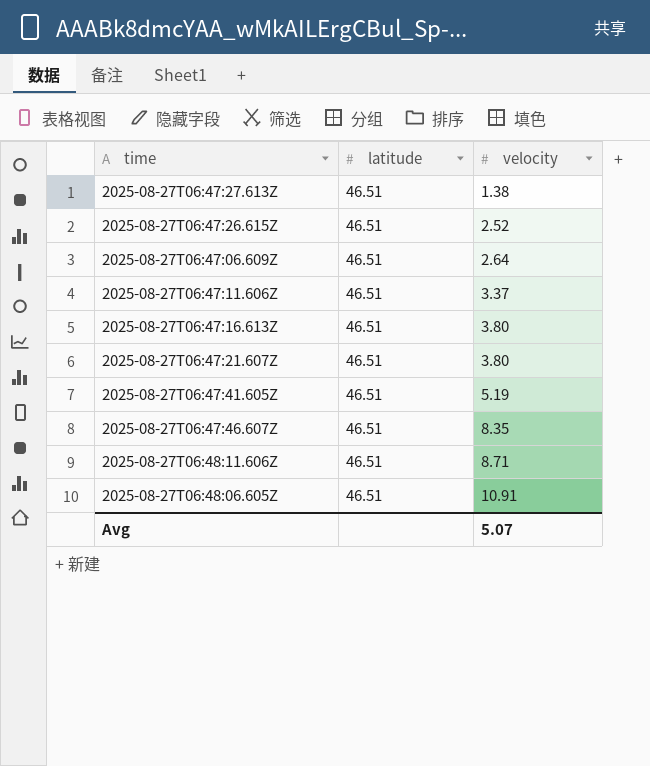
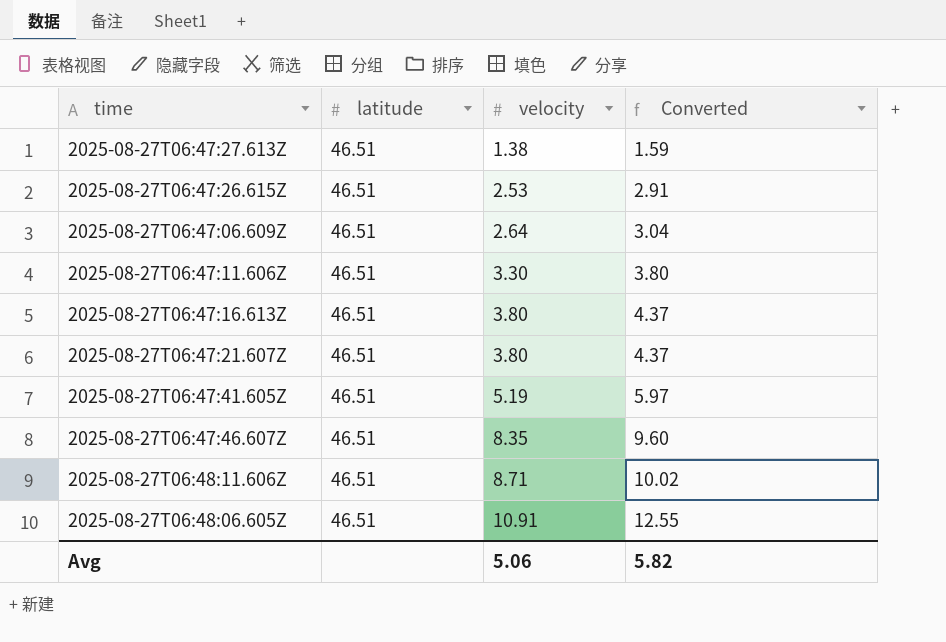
column Converted | formula: none -> [velocity] * 1.15
2025-08-27T06:47:26.615Z | velocity: 2.52 -> 2.53
2025-08-27T06:47:11.606Z | velocity: 3.37 -> 3.30
Avg | velocity: 5.07 -> 5.06

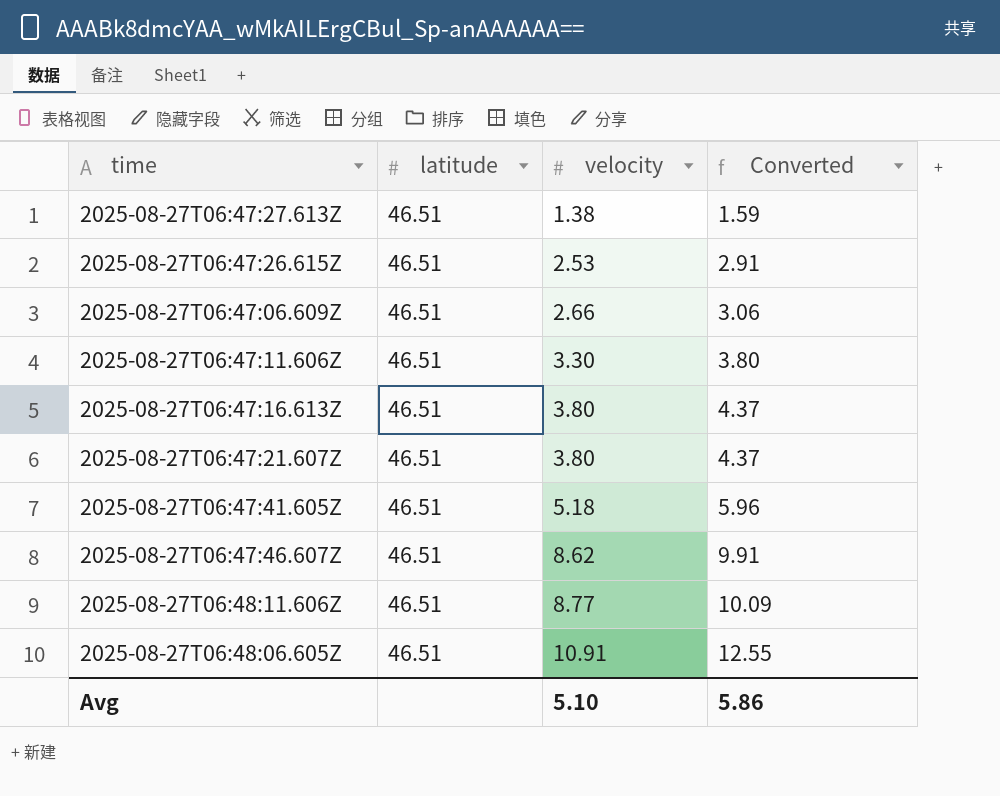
2025-08-27T06:47:06.609Z | velocity: 2.64 -> 2.66
2025-08-27T06:47:06.609Z | Converted: 3.04 -> 3.06
2025-08-27T06:47:41.605Z | velocity: 5.19 -> 5.18
2025-08-27T06:47:41.605Z | Converted: 5.97 -> 5.96
2025-08-27T06:47:46.607Z | velocity: 8.35 -> 8.62
2025-08-27T06:47:46.607Z | Converted: 9.60 -> 9.91
2025-08-27T06:48:11.606Z | velocity: 8.71 -> 8.77
2025-08-27T06:48:11.606Z | Converted: 10.02 -> 10.09
Avg | velocity: 5.06 -> 5.10
Avg | Converted: 5.82 -> 5.86

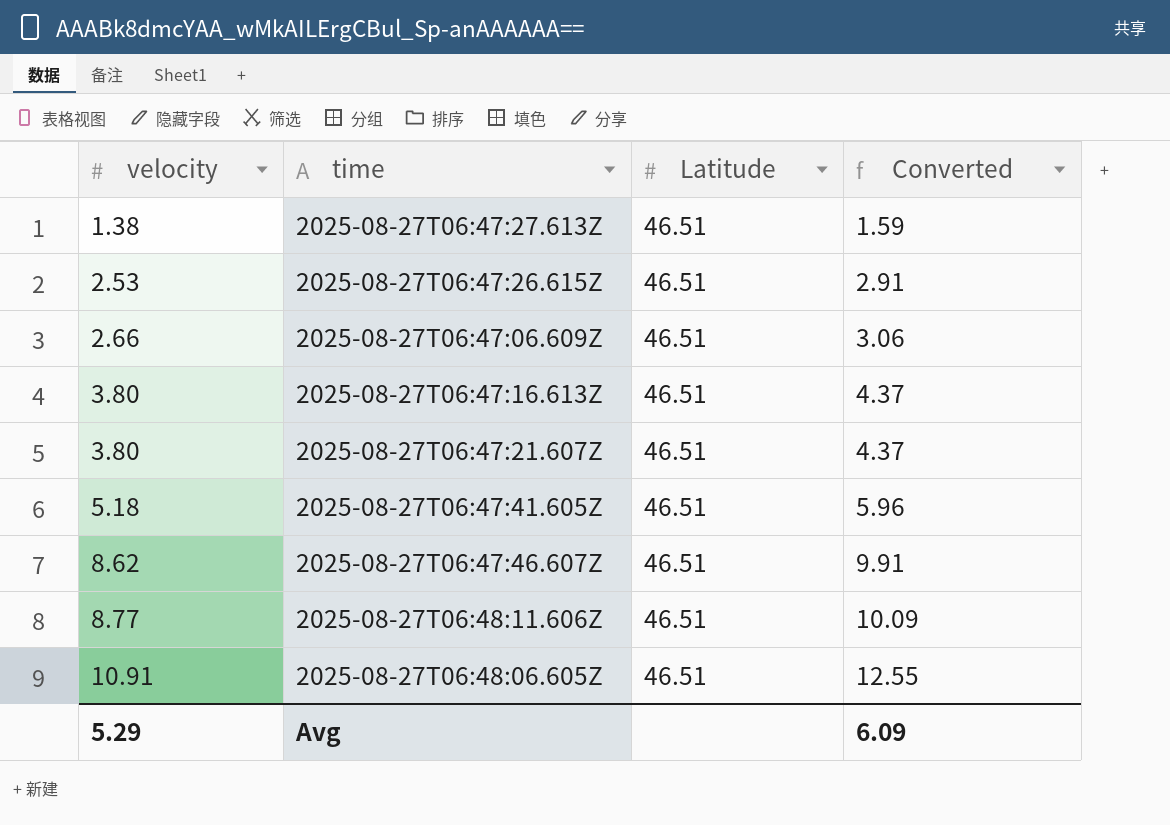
column velocity | position: 3 -> 1
column name: latitude -> Latitude
row 2025-08-27T06:47:11.606Z: 46.51 | 3.30 | 3.80 -> none
Avg | velocity: 5.10 -> 5.29
Avg | Converted: 5.86 -> 6.09

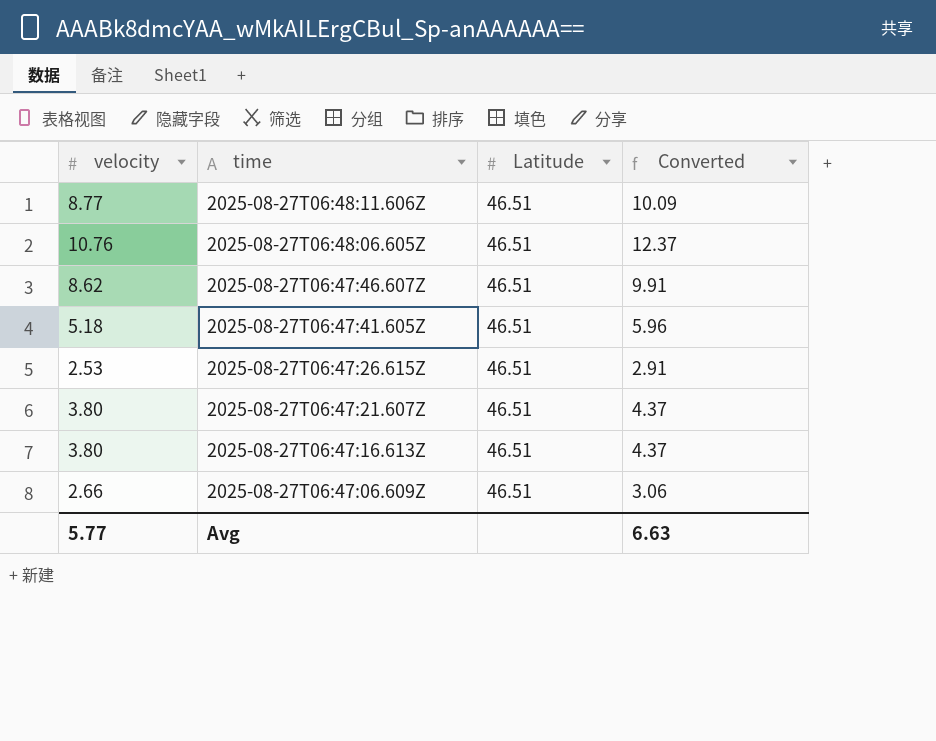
row order: velocity ascending -> time descending
row 2025-08-27T06:47:27.613Z: 1.38 | 46.51 | 1.59 -> none
2025-08-27T06:48:06.605Z | velocity: 10.91 -> 10.76
2025-08-27T06:48:06.605Z | Converted: 12.55 -> 12.37
Avg | velocity: 5.29 -> 5.77
Avg | Converted: 6.09 -> 6.63

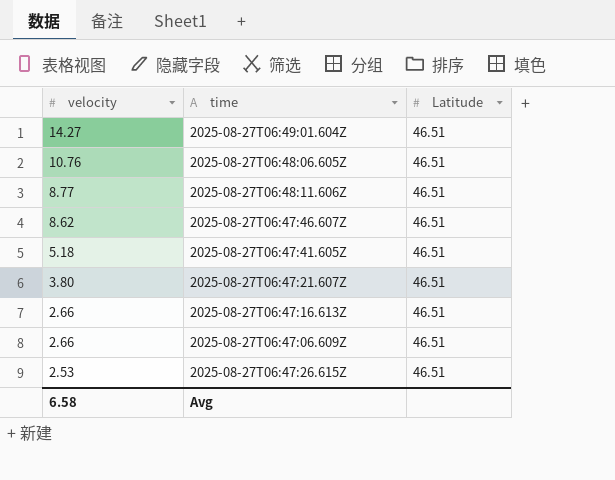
row order: time descending -> velocity descending
column Converted | formula: [velocity] * 1.15 -> none
row 2025-08-27T06:49:01.604Z: none -> 14.27 | 46.51
2025-08-27T06:47:16.613Z | velocity: 3.80 -> 2.66
Avg | velocity: 5.77 -> 6.58

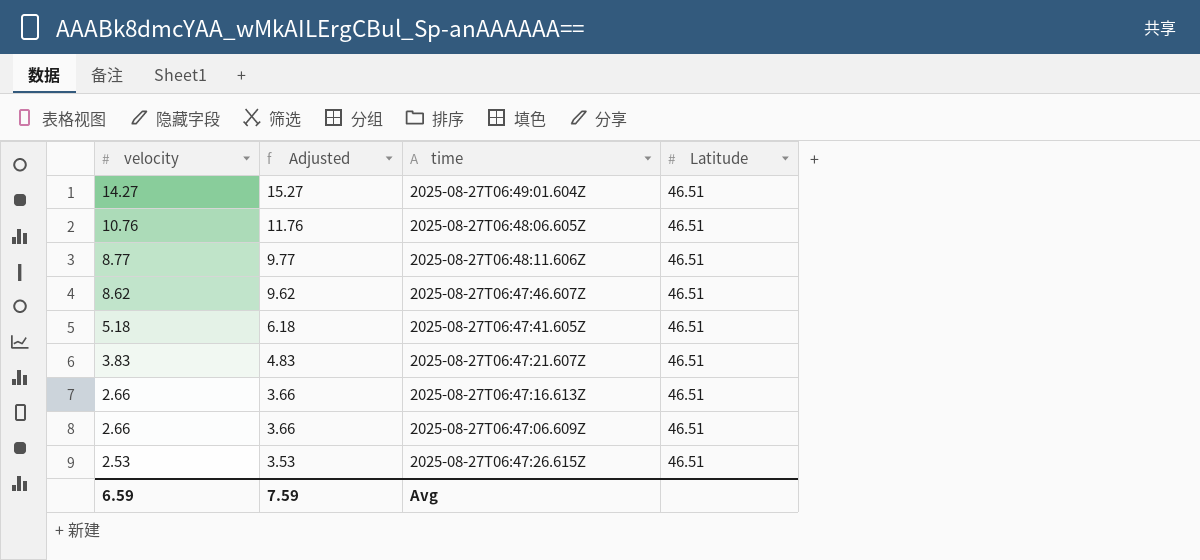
column Adjusted | formula: none -> [velocity] + 1
2025-08-27T06:47:21.607Z | velocity: 3.80 -> 3.83
Avg | velocity: 6.58 -> 6.59

